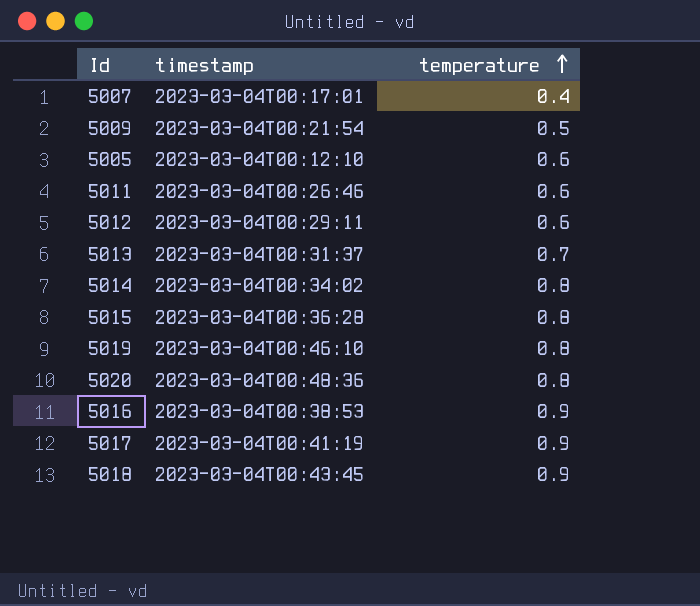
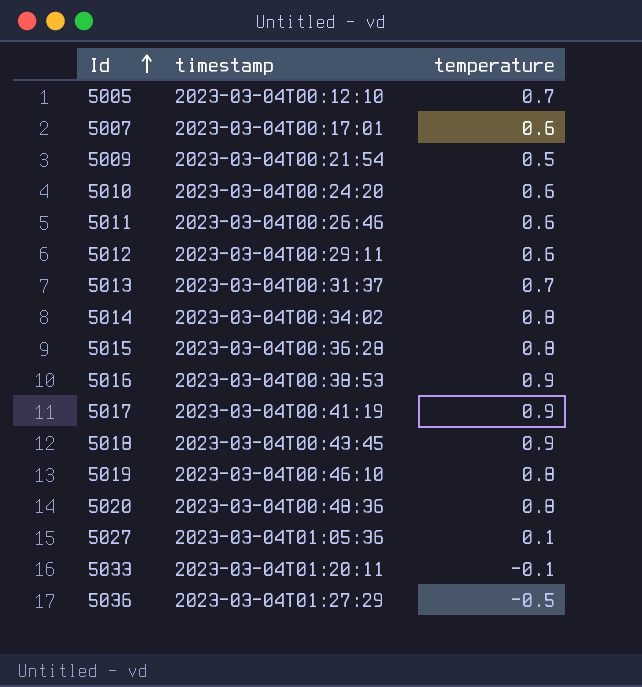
row order: temperature ascending -> Id ascending
5005 | temperature: 0.6 -> 0.7
5007 | temperature: 0.4 -> 0.6
row 5010: none -> 2023-03-04T00:24:20 | 0.6
row 5027: none -> 2023-03-04T01:05:36 | 0.1
row 5033: none -> 2023-03-04T01:20:11 | -0.1
row 5036: none -> 2023-03-04T01:27:29 | -0.5

